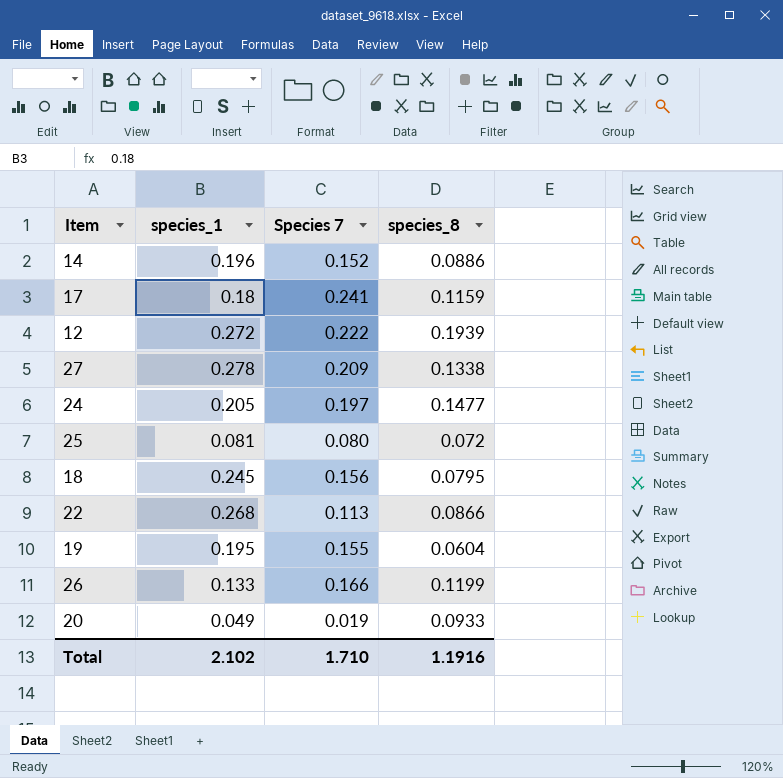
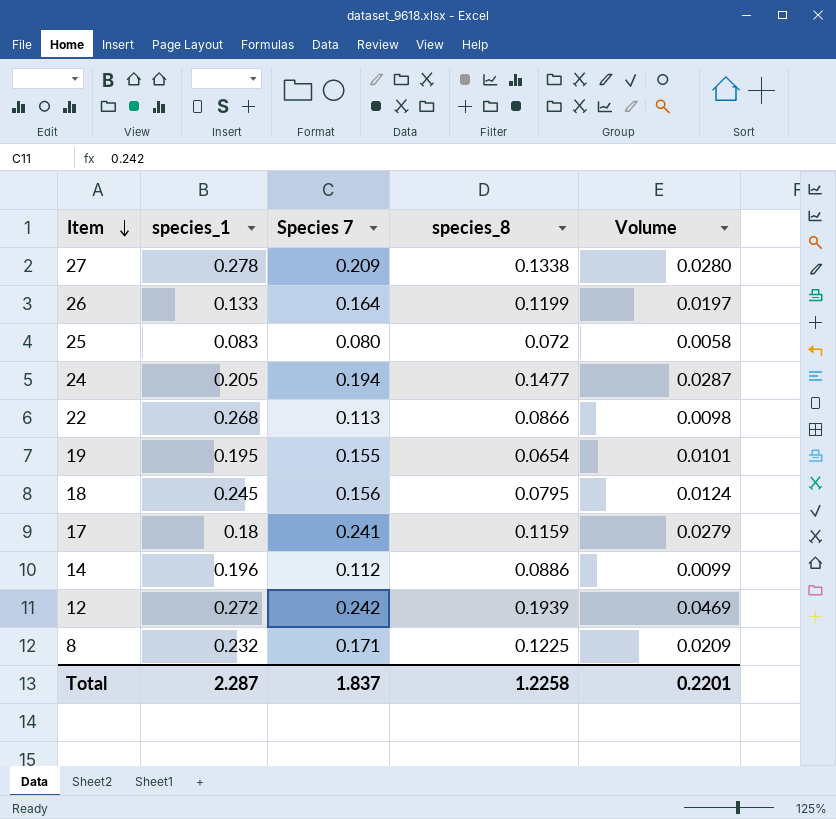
row order: none -> Item descending
column Volume | formula: none -> [Species 7] * [species_8]
row 20: 0.049 | 0.019 | 0.0933 -> none
26 | Species 7: 0.166 -> 0.164
25 | species_1: 0.081 -> 0.083
24 | Species 7: 0.197 -> 0.194
19 | species_8: 0.0604 -> 0.0654
14 | Species 7: 0.152 -> 0.112
12 | Species 7: 0.222 -> 0.242
row 8: none -> 0.232 | 0.171 | 0.1225 | 0.0209
Total | species_1: 2.102 -> 2.287
Total | Species 7: 1.710 -> 1.837
Total | species_8: 1.1916 -> 1.2258

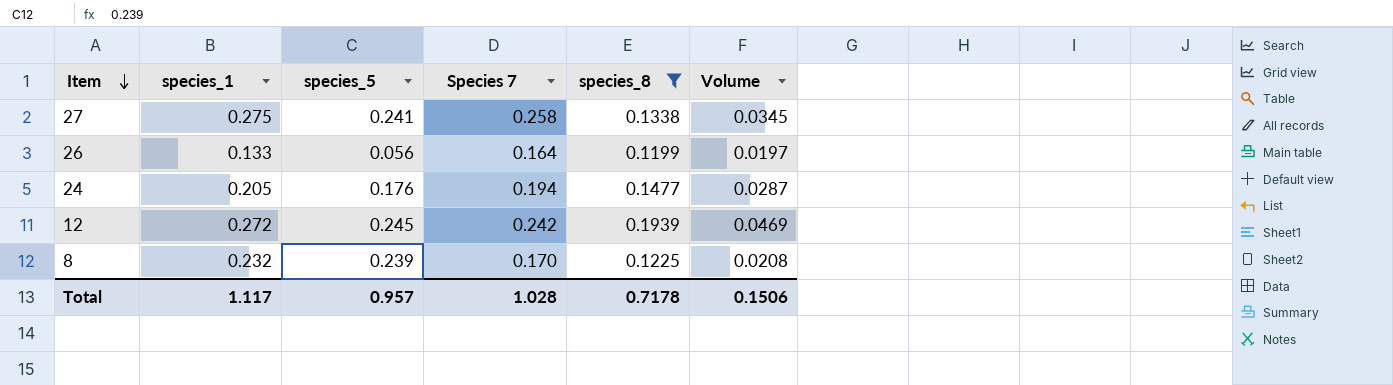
filter: none -> species_8 >= 0.1199
column species_5 | position: none -> 3
27 | species_1: 0.278 -> 0.275
27 | Species 7: 0.209 -> 0.258
27 | Volume: 0.0280 -> 0.0345
8 | Species 7: 0.171 -> 0.170
8 | Volume: 0.0209 -> 0.0208
Total | species_1: 2.287 -> 1.117
Total | Species 7: 1.837 -> 1.028
Total | species_8: 1.2258 -> 0.7178
Total | Volume: 0.2201 -> 0.1506

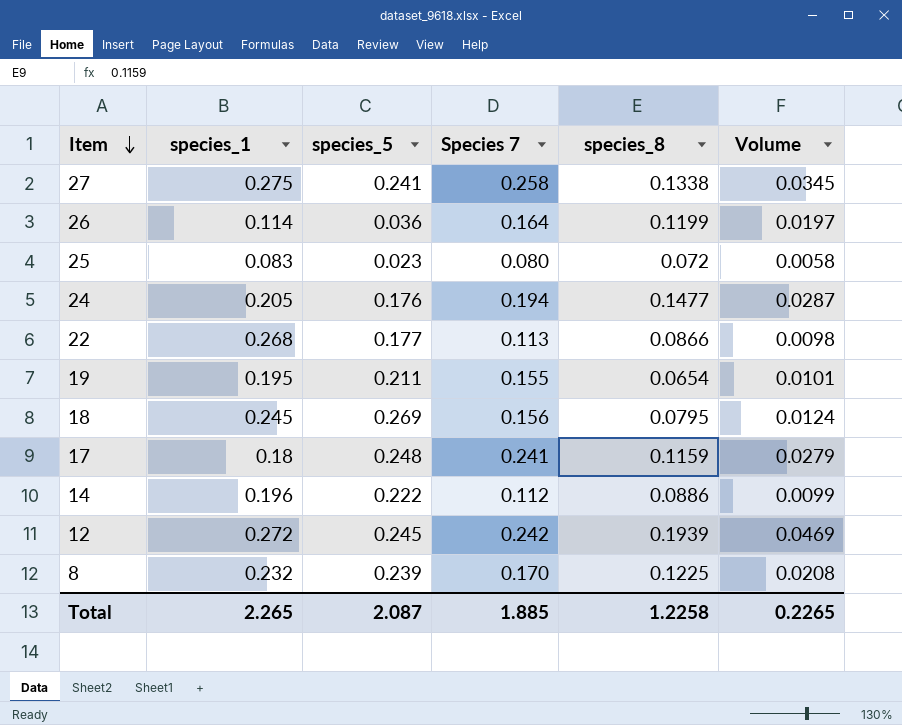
filter: species_8 >= 0.1199 -> none
26 | species_1: 0.133 -> 0.114
26 | species_5: 0.056 -> 0.036
Total | species_1: 1.117 -> 2.265
Total | species_5: 0.957 -> 2.087
Total | Species 7: 1.028 -> 1.885
Total | species_8: 0.7178 -> 1.2258
Total | Volume: 0.1506 -> 0.2265

